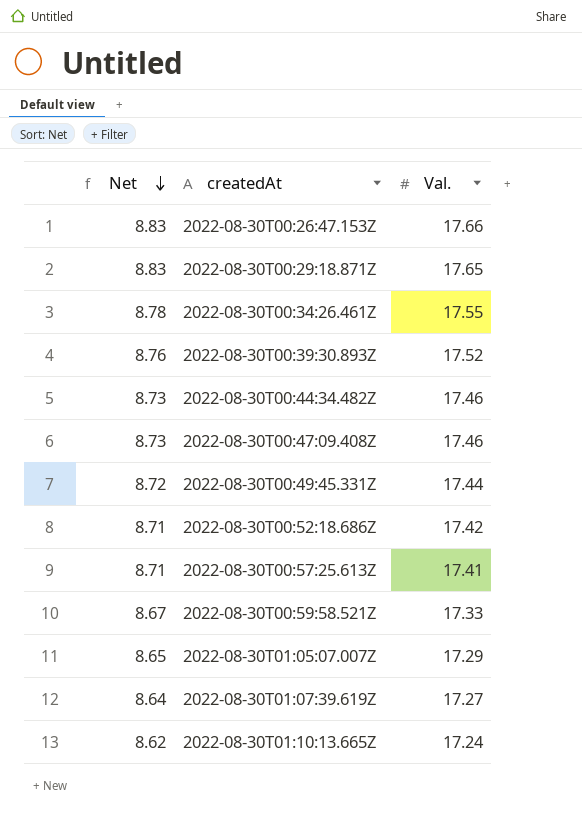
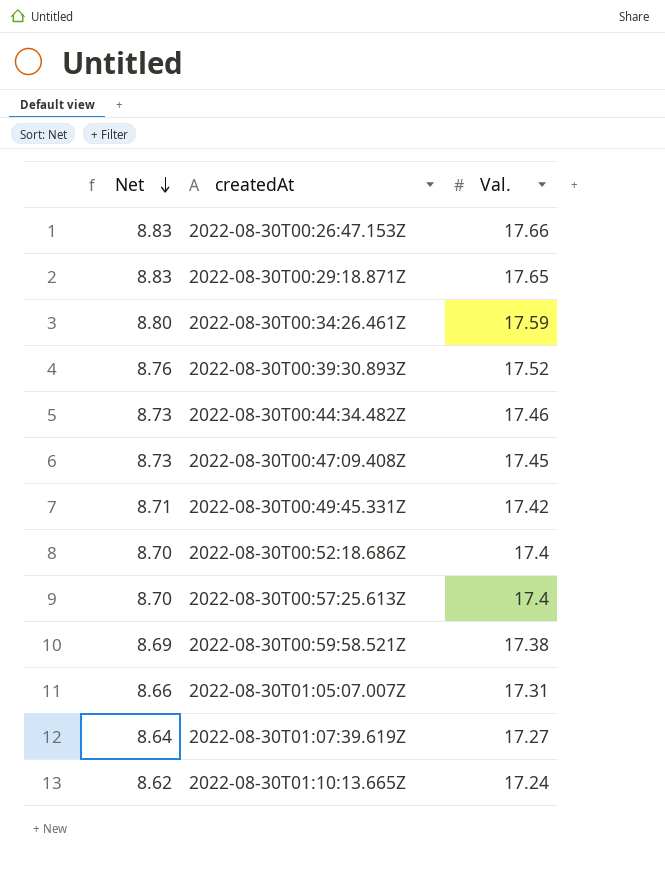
2022-08-30T00:34:26.461Z | Net: 8.78 -> 8.80
2022-08-30T00:34:26.461Z | Val.: 17.55 -> 17.59
2022-08-30T00:47:09.408Z | Val.: 17.46 -> 17.45
2022-08-30T00:49:45.331Z | Net: 8.72 -> 8.71
2022-08-30T00:49:45.331Z | Val.: 17.44 -> 17.42
2022-08-30T00:52:18.686Z | Net: 8.71 -> 8.70
2022-08-30T00:52:18.686Z | Val.: 17.42 -> 17.4
2022-08-30T00:57:25.613Z | Net: 8.71 -> 8.70
2022-08-30T00:57:25.613Z | Val.: 17.41 -> 17.4
2022-08-30T00:59:58.521Z | Net: 8.67 -> 8.69
2022-08-30T00:59:58.521Z | Val.: 17.33 -> 17.38
2022-08-30T01:05:07.007Z | Net: 8.65 -> 8.66
2022-08-30T01:05:07.007Z | Val.: 17.29 -> 17.31

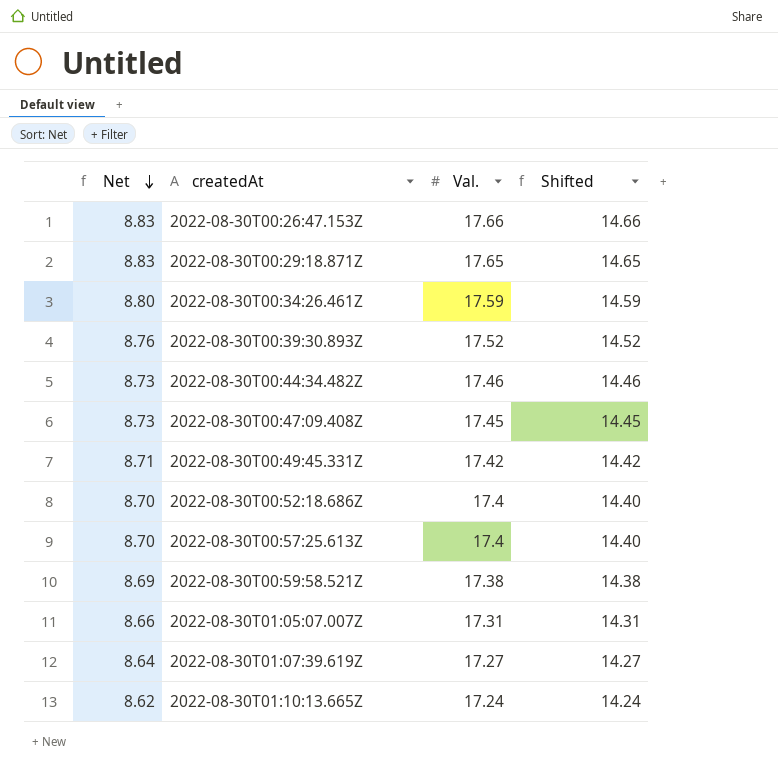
column Shifted | formula: none -> [Val.] - 3

